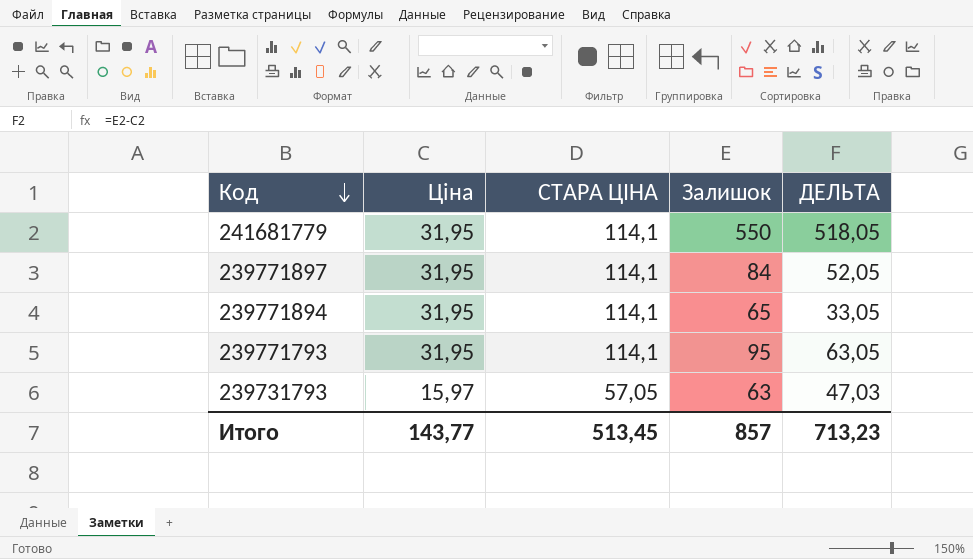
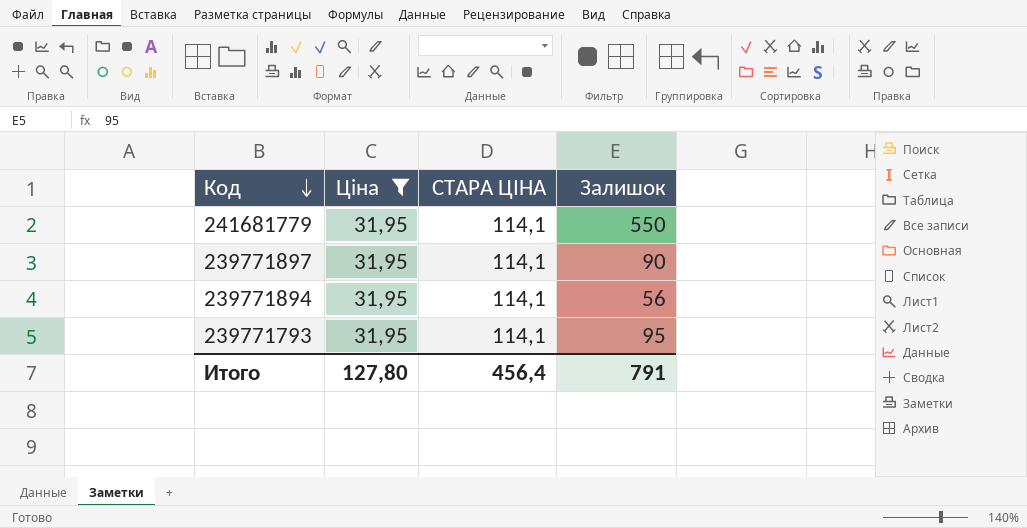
filter: none -> Ціна = 31,95
column ДЕЛЬТА | formula: [Залишок] - [Ціна] -> none
239771897 | Залишок: 84 -> 90
239771894 | Залишок: 65 -> 56
Итого | Ціна: 143,77 -> 127,80
Итого | СТАРА ЦІНА: 513,45 -> 456,4
Итого | Залишок: 857 -> 791

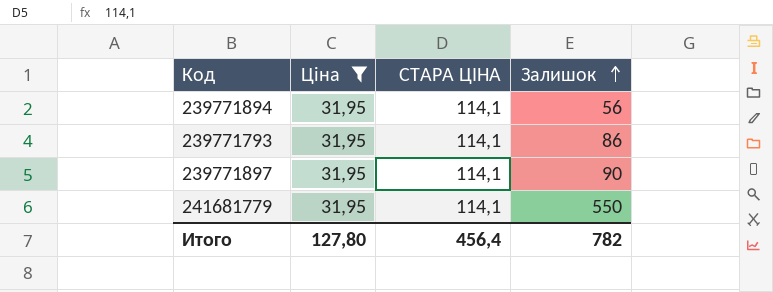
row order: Код descending -> Залишок ascending
239771793 | Залишок: 95 -> 86
Итого | Залишок: 791 -> 782

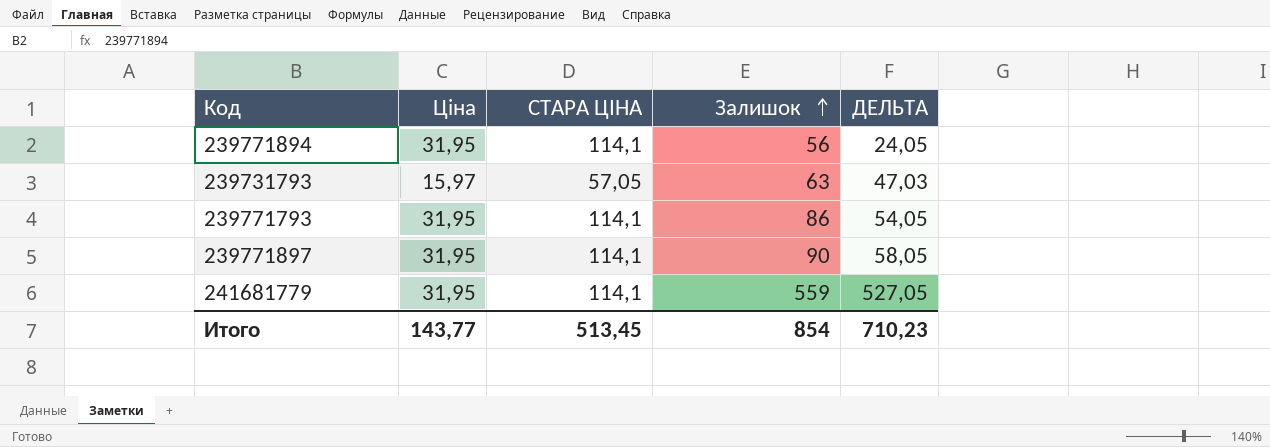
filter: Ціна = 31,95 -> none
column ДЕЛЬТА | formula: none -> [Залишок] - [Ціна]
241681779 | Залишок: 550 -> 559
Итого | Ціна: 127,80 -> 143,77
Итого | СТАРА ЦІНА: 456,4 -> 513,45
Итого | Залишок: 782 -> 854

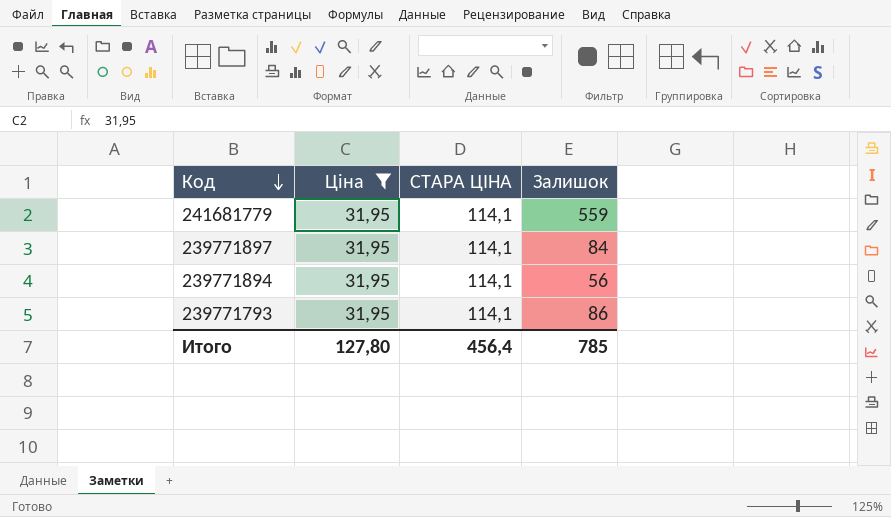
filter: none -> Ціна = 31,95
row order: Залишок ascending -> Код descending
column ДЕЛЬТА | formula: [Залишок] - [Ціна] -> none
239771897 | Залишок: 90 -> 84
Итого | Ціна: 143,77 -> 127,80
Итого | СТАРА ЦІНА: 513,45 -> 456,4
Итого | Залишок: 854 -> 785

